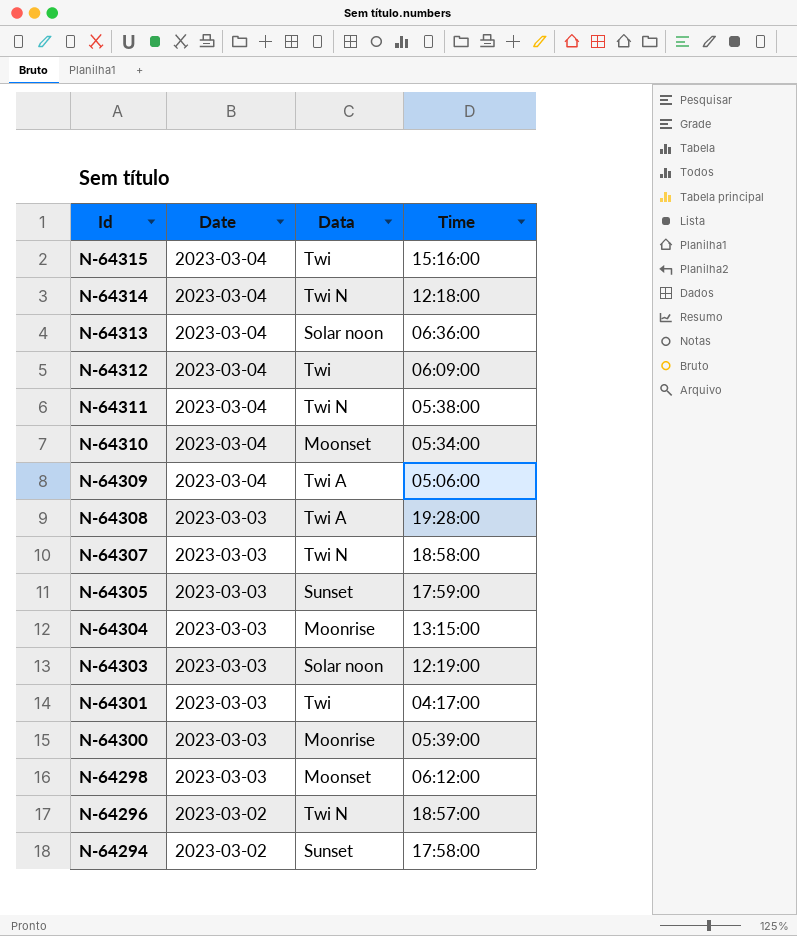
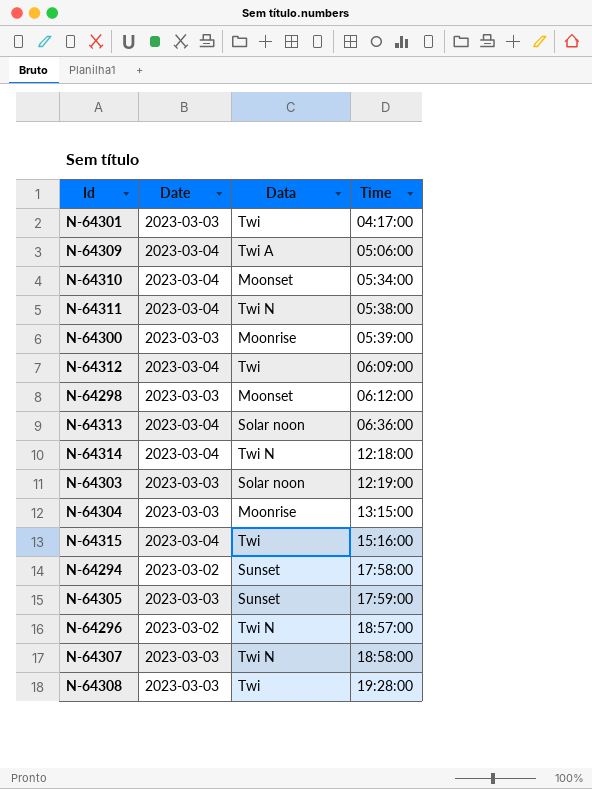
row order: Id descending -> Time ascending
N-64308 | Data: Twi A -> Twi

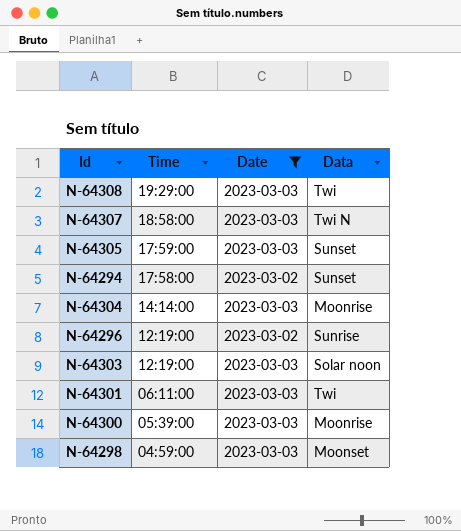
filter: none -> Date != 2023-03-04
row order: Time ascending -> Time descending
column Time | position: 4 -> 2
N-64308 | Time: 19:28:00 -> 19:29:00
N-64304 | Time: 13:15:00 -> 14:14:00
N-64296 | Time: 18:57:00 -> 12:19:00
N-64296 | Data: Twi N -> Sunrise
N-64301 | Time: 04:17:00 -> 06:11:00
N-64298 | Time: 06:12:00 -> 04:59:00

